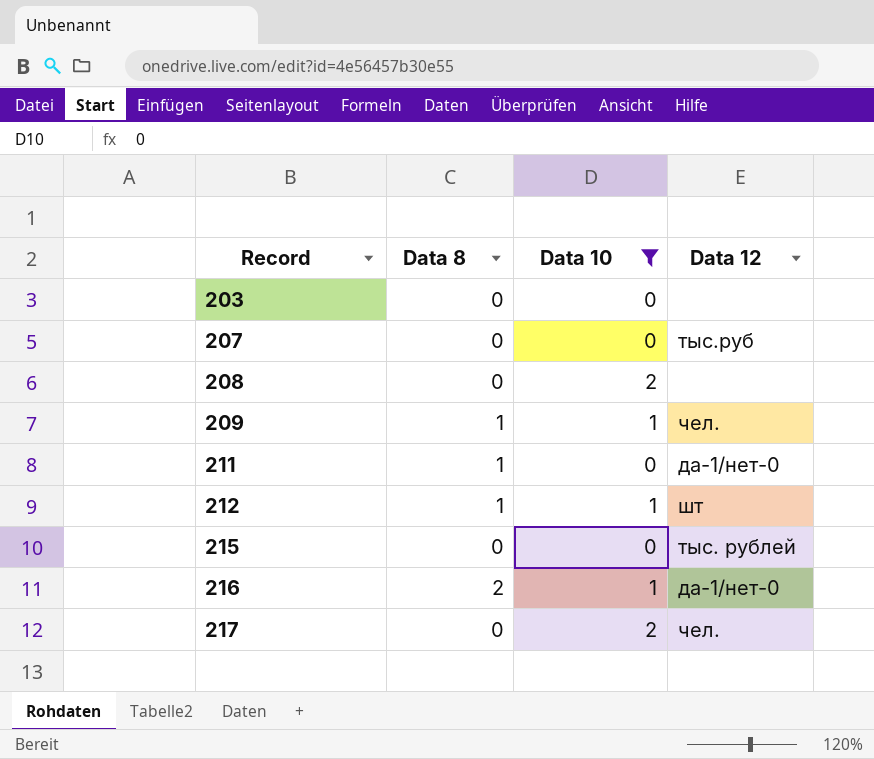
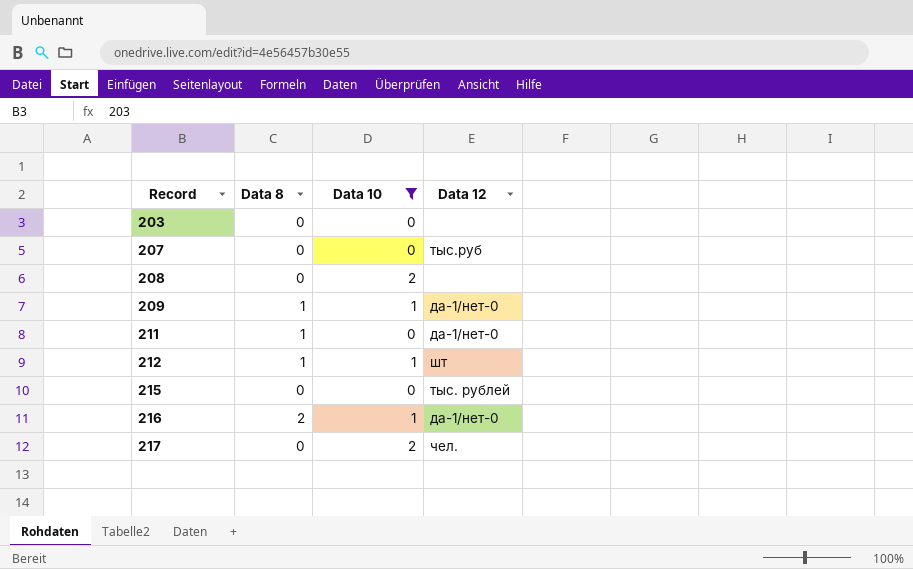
209 | Data 12: чел. -> да-1/нет-0

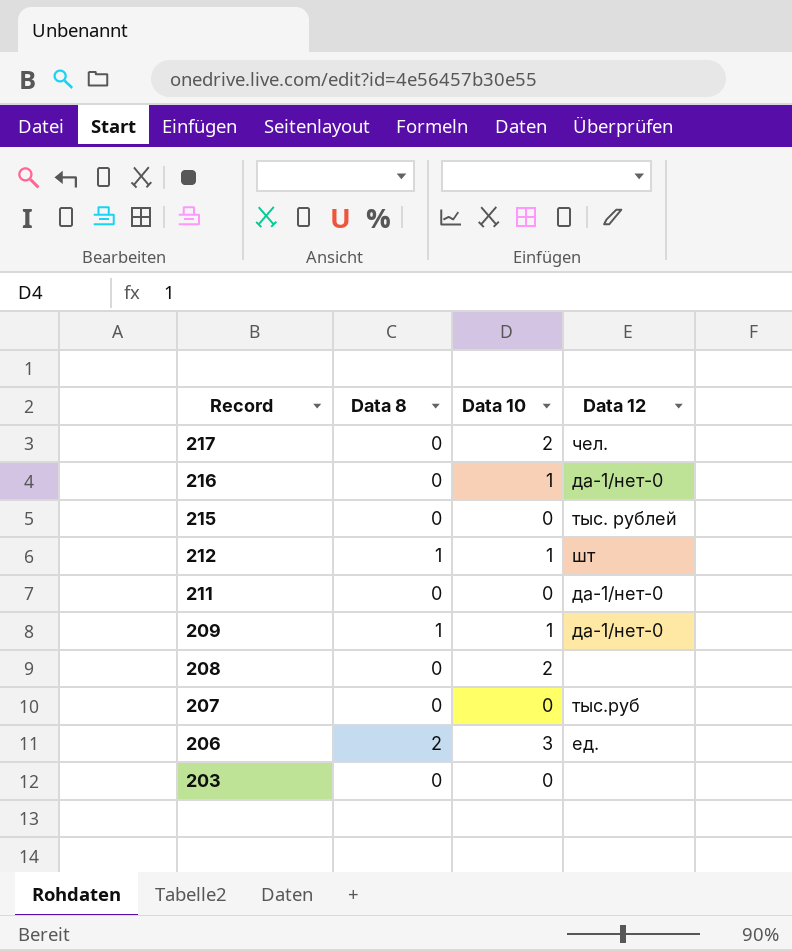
filter: Data 10 != 3 -> none
row order: Record ascending -> Record descending
216 | Data 8: 2 -> 0
211 | Data 8: 1 -> 0

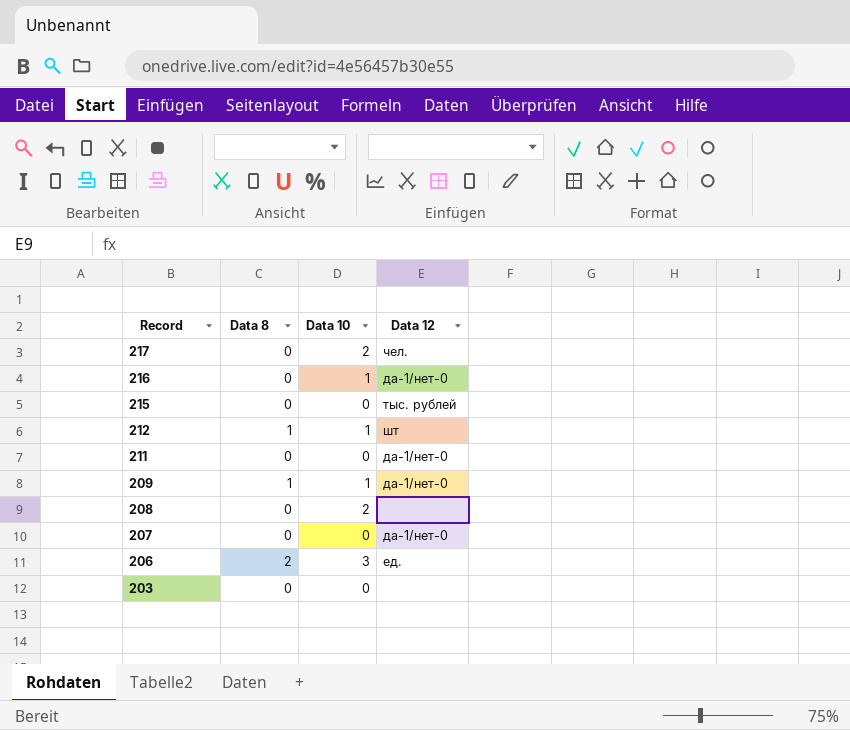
207 | Data 12: тыс.руб -> да-1/нет-0

